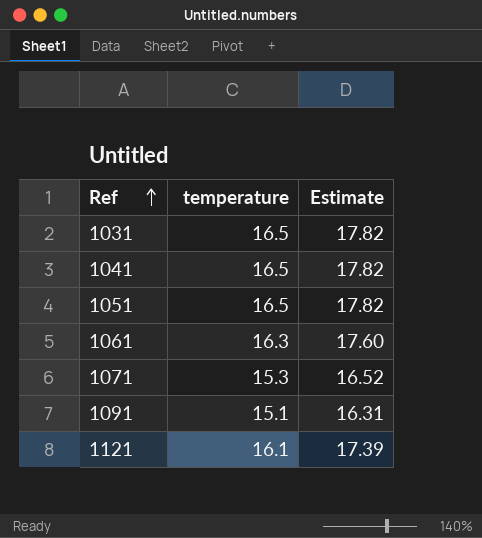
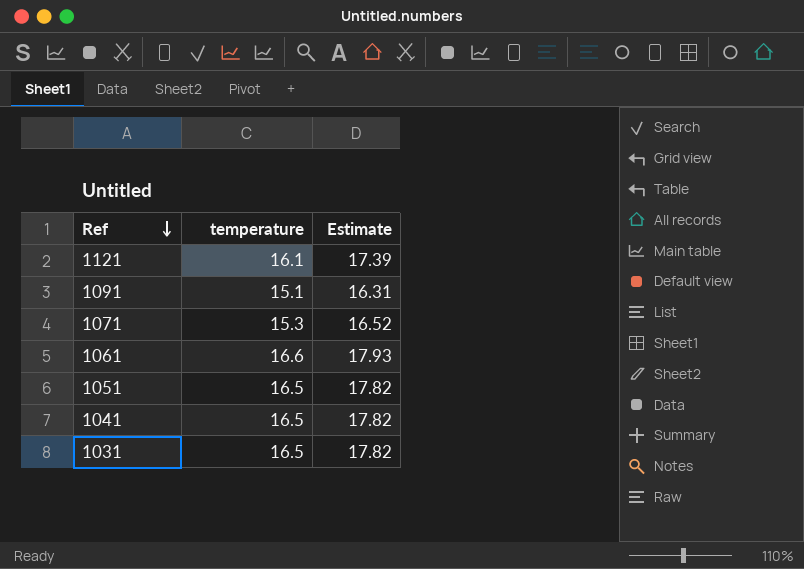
row order: Ref ascending -> Ref descending
1061 | temperature: 16.3 -> 16.6
1061 | Estimate: 17.60 -> 17.93

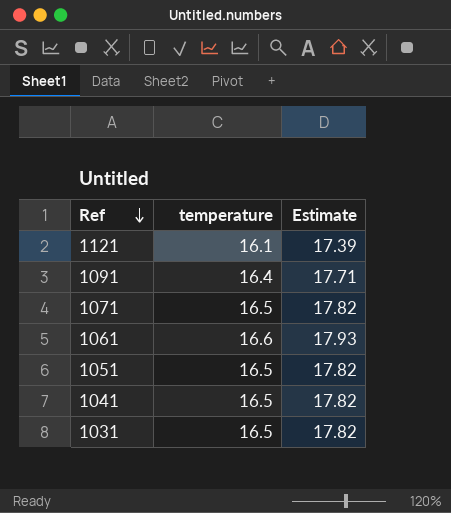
1091 | temperature: 15.1 -> 16.4
1091 | Estimate: 16.31 -> 17.71
1071 | temperature: 15.3 -> 16.5
1071 | Estimate: 16.52 -> 17.82

